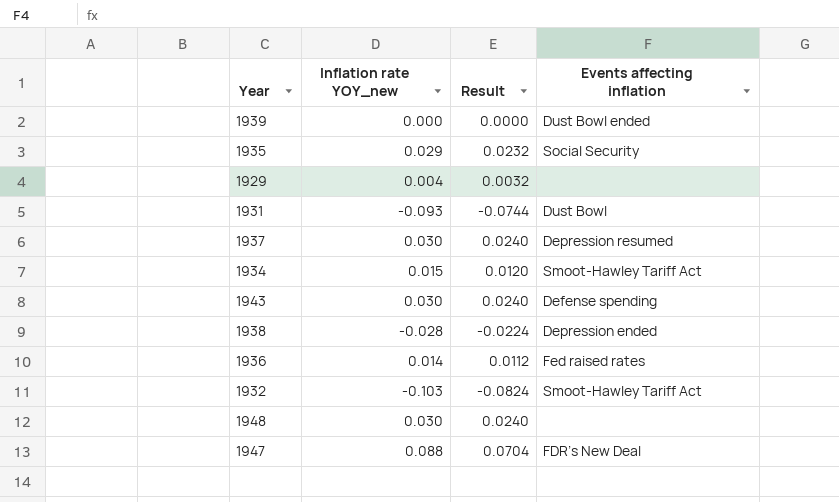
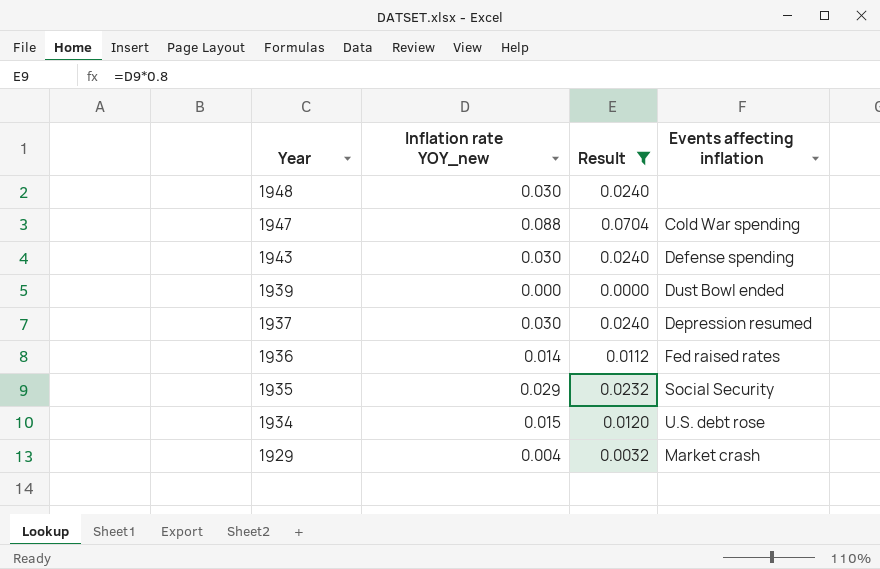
filter: none -> Result >= 0.0000
row order: none -> Year descending
1947 | Events affecting inflation: FDR’s New Deal -> Cold War spending
1934 | Events affecting inflation: Smoot-Hawley Tariff Act -> U.S. debt rose
1929 | Events affecting inflation: none -> Market crash

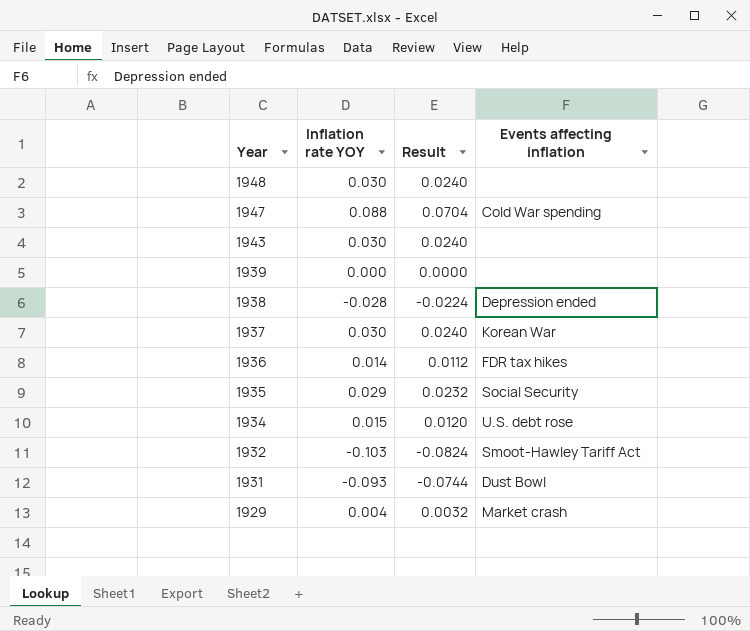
filter: Result >= 0.0000 -> none
column name: Inflation rate YOY_new -> Inflation rate YOY
1943 | Events affecting inflation: Defense spending -> none
1939 | Events affecting inflation: Dust Bowl ended -> none
1937 | Events affecting inflation: Depression resumed -> Korean War
1936 | Events affecting inflation: Fed raised rates -> FDR tax hikes

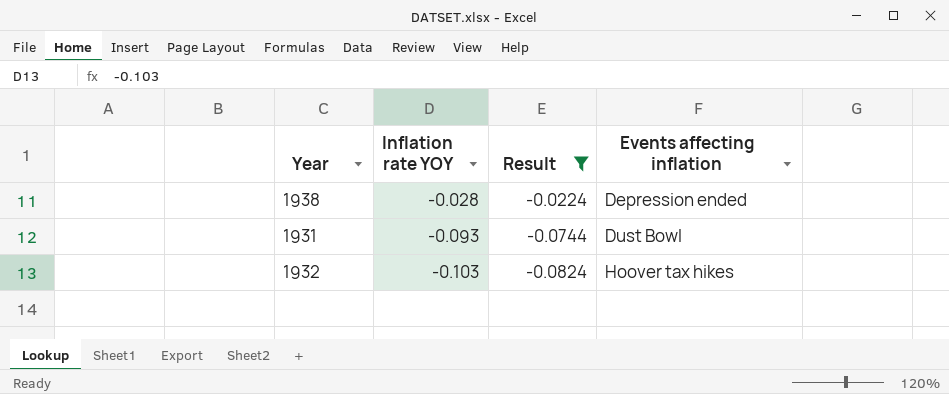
filter: none -> Result <= -0.0224
row order: Year descending -> Inflation rate YOY descending
1932 | Events affecting inflation: Smoot-Hawley Tariff Act -> Hoover tax hikes

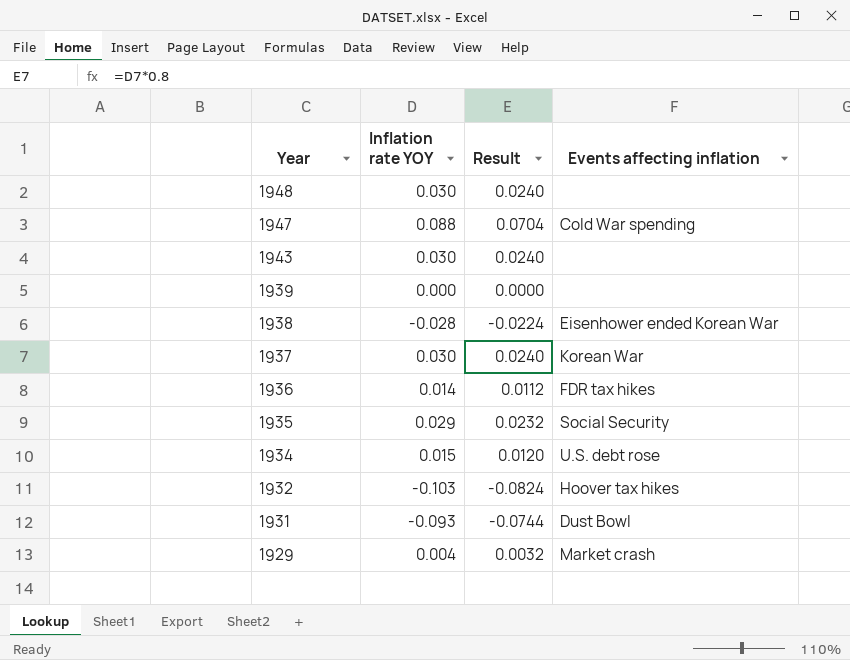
filter: Result <= -0.0224 -> none
row order: Inflation rate YOY descending -> Year descending
1938 | Events affecting inflation: Depression ended -> Eisenhower ended Korean War

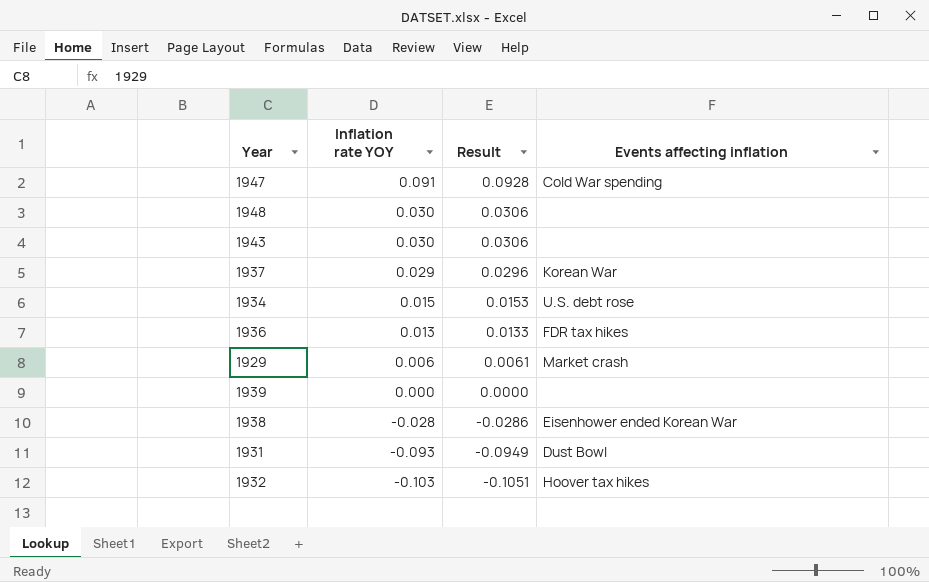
row order: Year descending -> Inflation rate YOY descending
column Result | formula: [Inflation rate YOY] * 0.8 -> [Inflation rate YOY] * 1.02
row 1935: 0.029 | 0.0232 | Social Security -> none
1947 | Inflation rate YOY: 0.088 -> 0.091
1937 | Inflation rate YOY: 0.030 -> 0.029
1936 | Inflation rate YOY: 0.014 -> 0.013
1929 | Inflation rate YOY: 0.004 -> 0.006

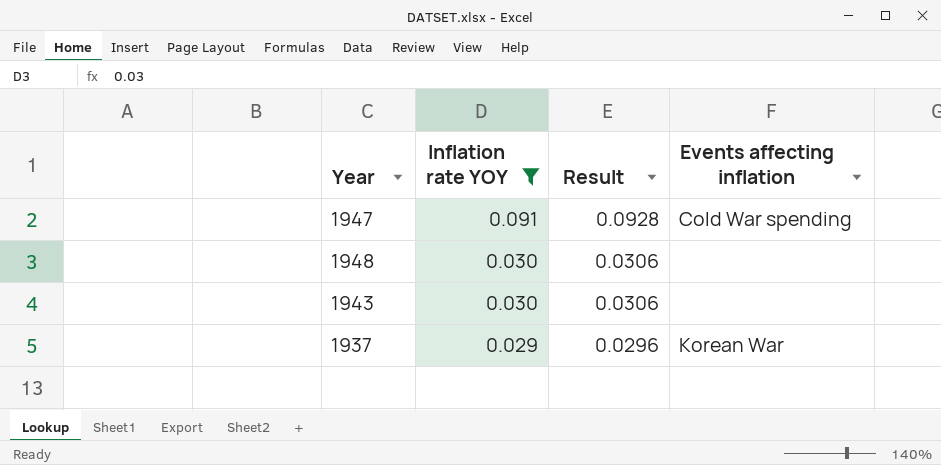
filter: none -> Inflation rate YOY >= 0.029

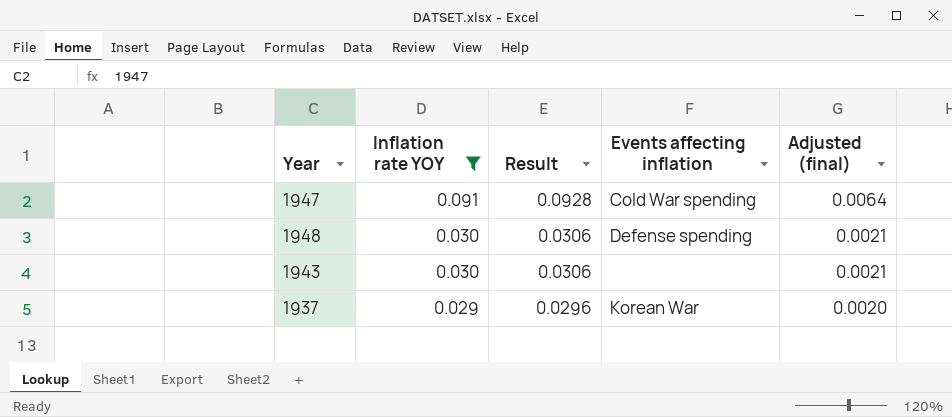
column Adjusted (final) | formula: none -> [Inflation rate YOY] * 0.07
1948 | Events affecting inflation: none -> Defense spending

